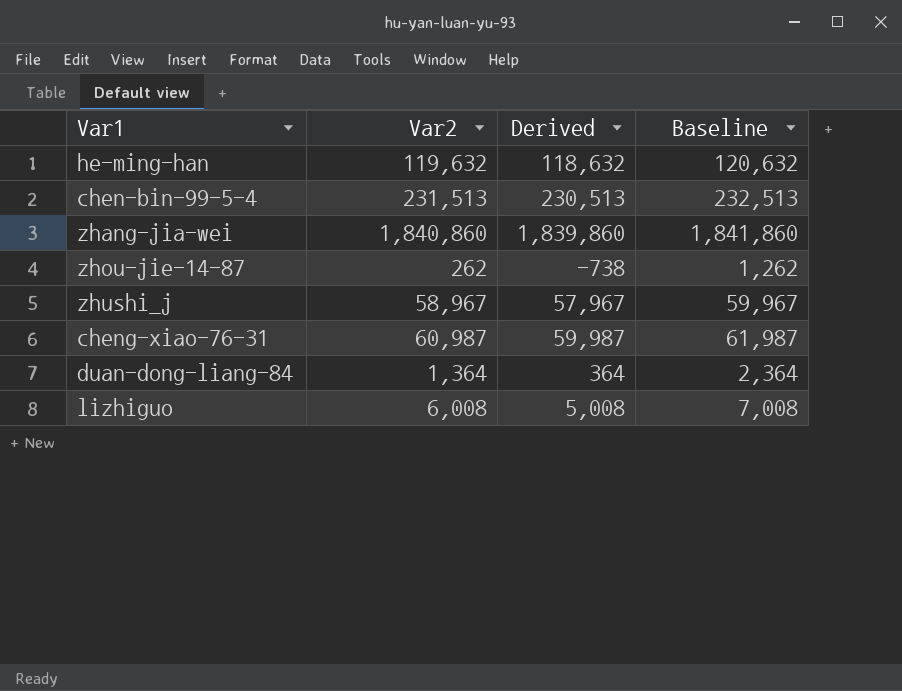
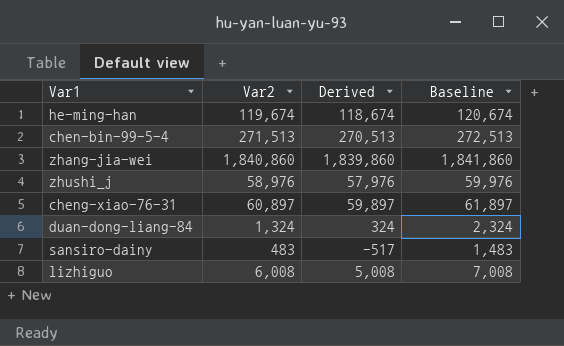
row zhou-jie-14-87: 262 | -738 | 1,262 -> none
he-ming-han | Var2: 119,632 -> 119,674
he-ming-han | Derived: 118,632 -> 118,674
he-ming-han | Baseline: 120,632 -> 120,674
chen-bin-99-5-4 | Var2: 231,513 -> 271,513
chen-bin-99-5-4 | Derived: 230,513 -> 270,513
chen-bin-99-5-4 | Baseline: 232,513 -> 272,513
zhushi_j | Var2: 58,967 -> 58,976
zhushi_j | Derived: 57,967 -> 57,976
zhushi_j | Baseline: 59,967 -> 59,976
cheng-xiao-76-31 | Var2: 60,987 -> 60,897
cheng-xiao-76-31 | Derived: 59,987 -> 59,897
cheng-xiao-76-31 | Baseline: 61,987 -> 61,897
duan-dong-liang-84 | Var2: 1,364 -> 1,324
duan-dong-liang-84 | Derived: 364 -> 324
duan-dong-liang-84 | Baseline: 2,364 -> 2,324
row sansiro-dainy: none -> 483 | -517 | 1,483

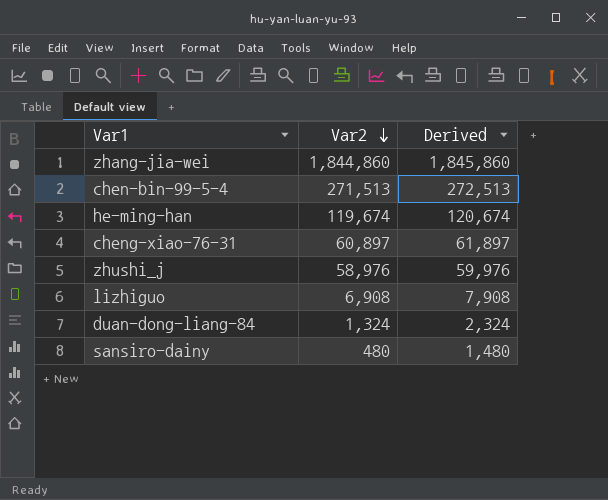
row order: none -> Var2 descending
column Baseline | formula: [Var2] + 1000 -> none
column Derived | formula: [Var2] - 1000 -> [Var2] + 1000
zhang-jia-wei | Var2: 1,840,860 -> 1,844,860
lizhiguo | Var2: 6,008 -> 6,908
sansiro-dainy | Var2: 483 -> 480

